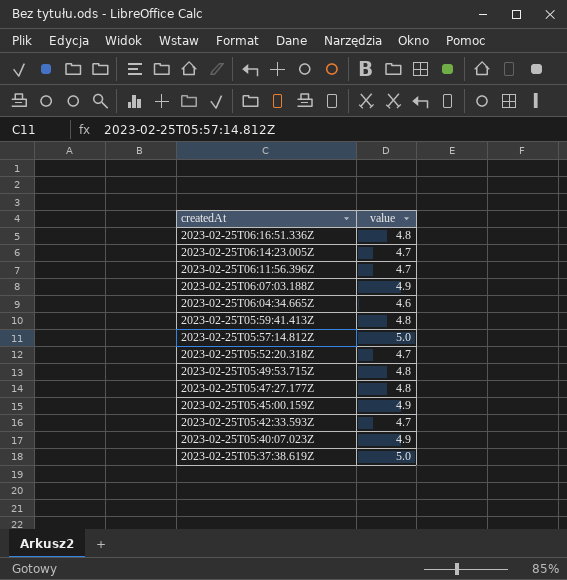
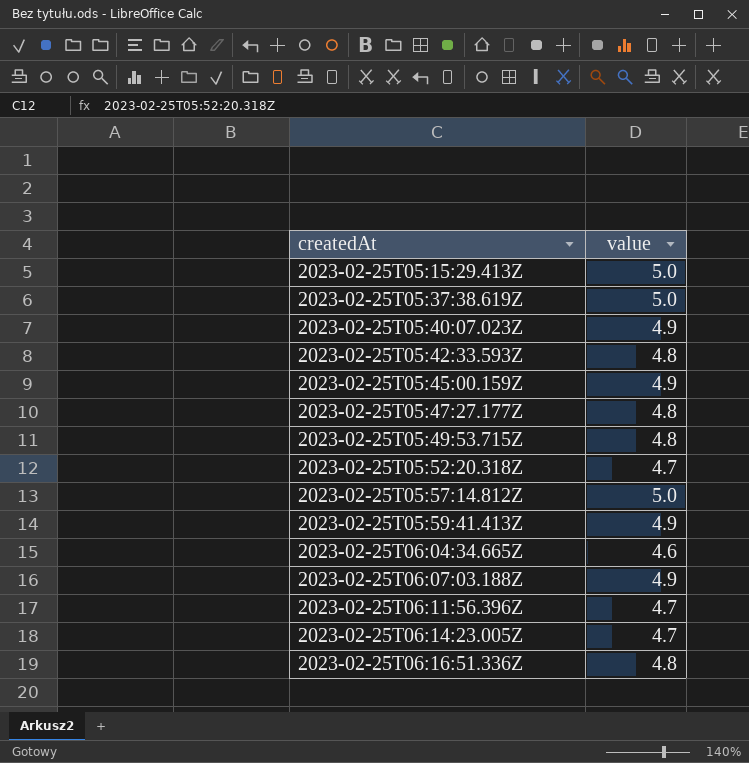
row order: createdAt descending -> createdAt ascending
row 2023-02-25T05:15:29.413Z: none -> 5.0
2023-02-25T05:42:33.593Z | value: 4.7 -> 4.8
2023-02-25T05:59:41.413Z | value: 4.8 -> 4.9

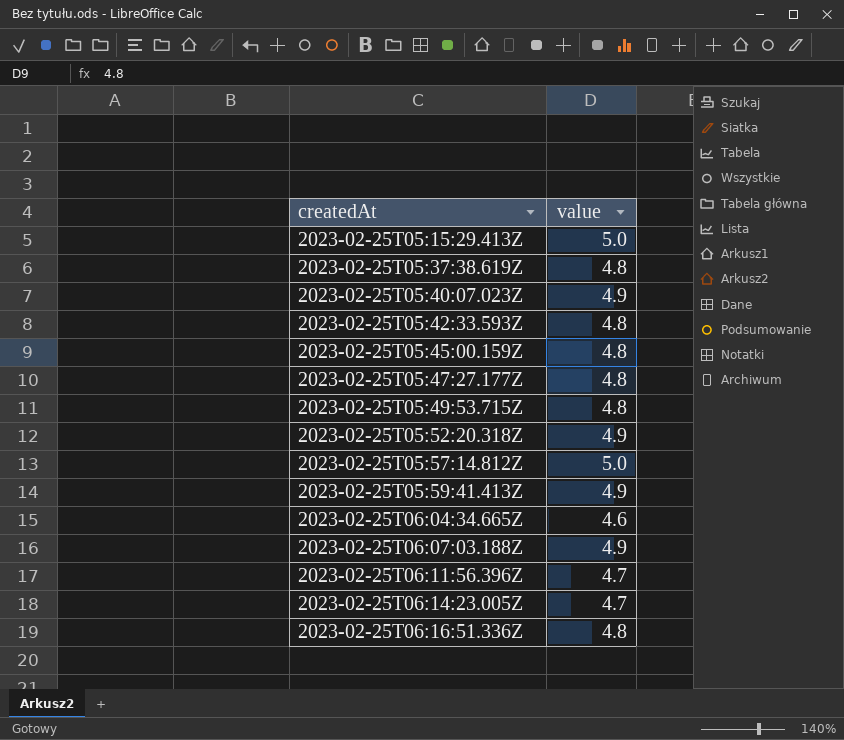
2023-02-25T05:37:38.619Z | value: 5.0 -> 4.8
2023-02-25T05:45:00.159Z | value: 4.9 -> 4.8
2023-02-25T05:52:20.318Z | value: 4.7 -> 4.9

